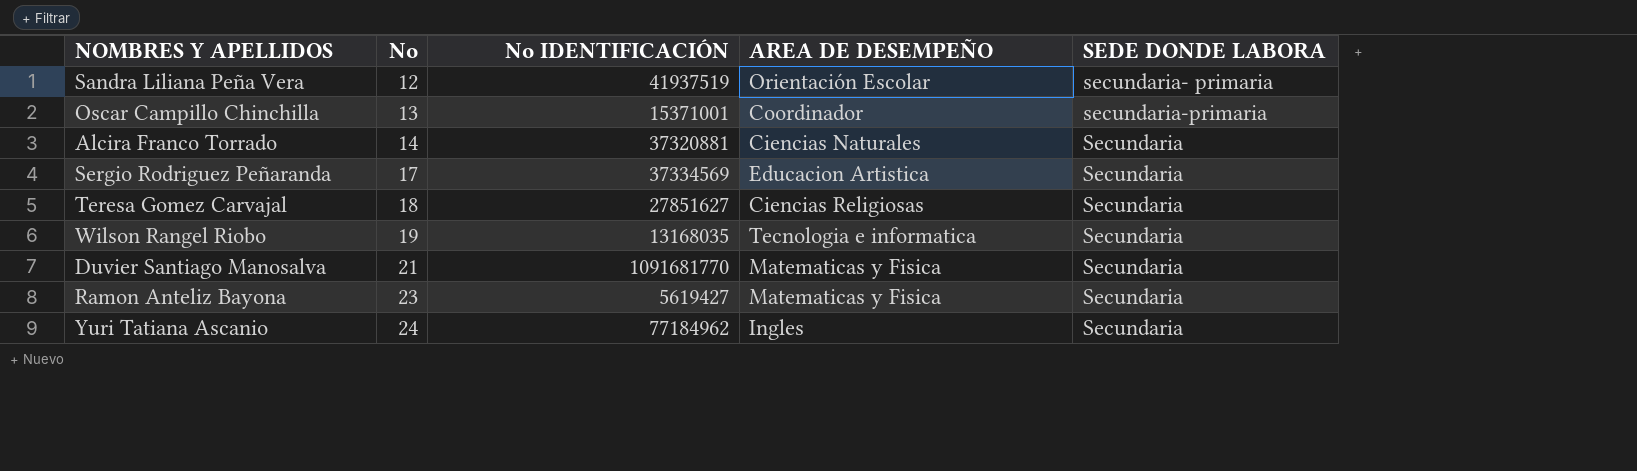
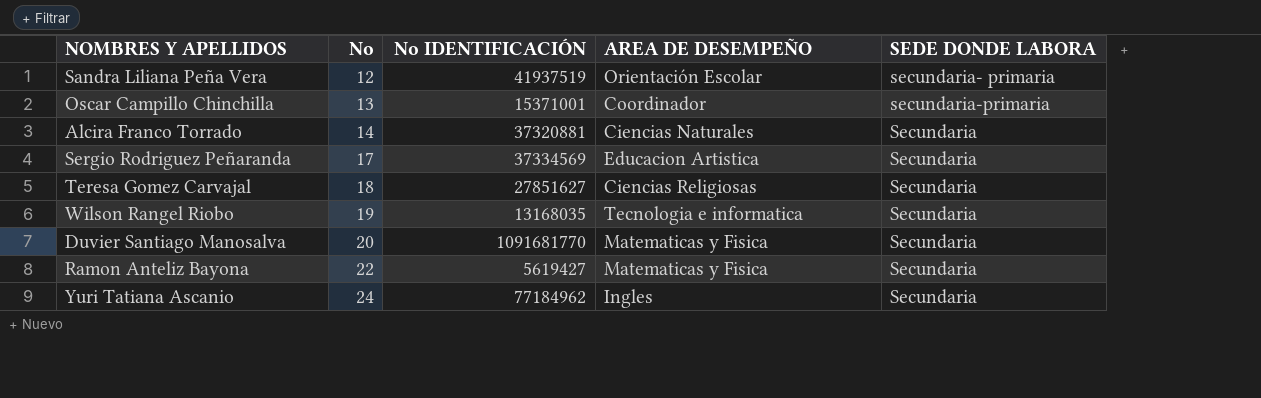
Duvier Santiago Manosalva | No: 21 -> 20
Ramon Anteliz Bayona | No: 23 -> 22

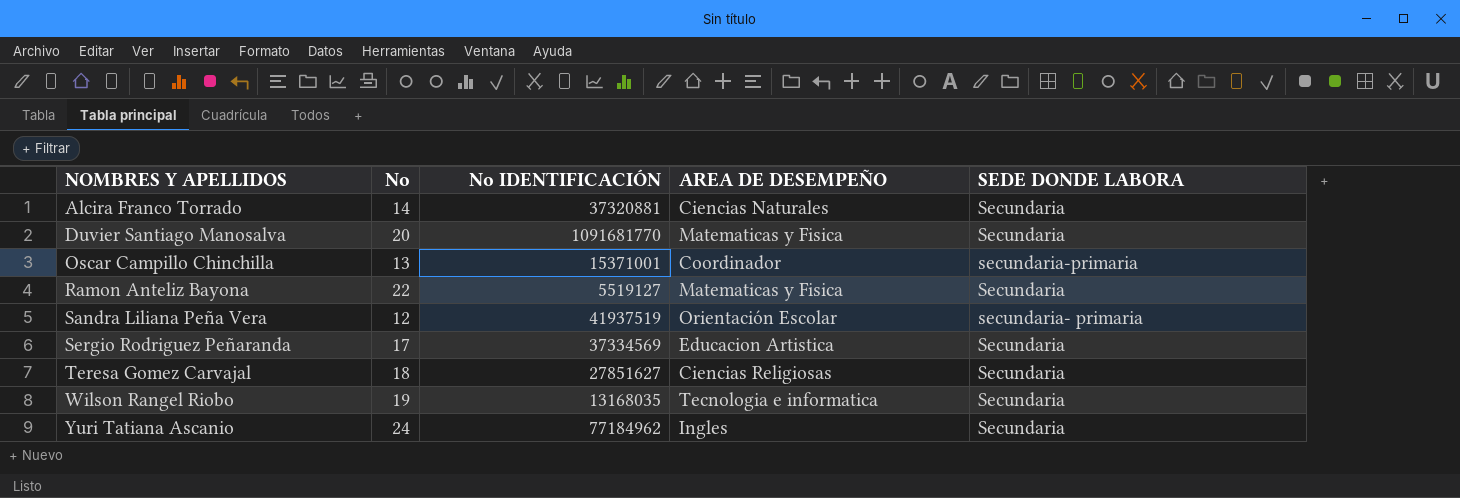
row order: No ascending -> NOMBRES Y APELLIDOS ascending
Ramon Anteliz Bayona | No IDENTIFICACIÓN: 5619427 -> 5519127

